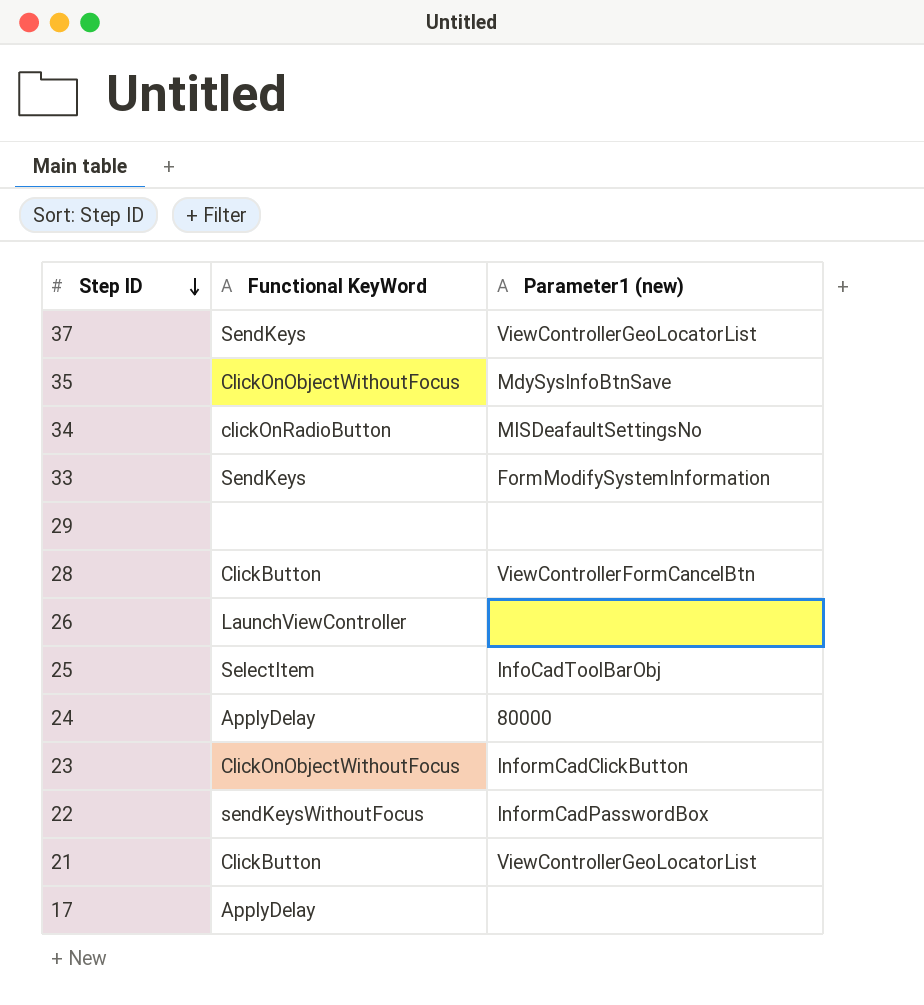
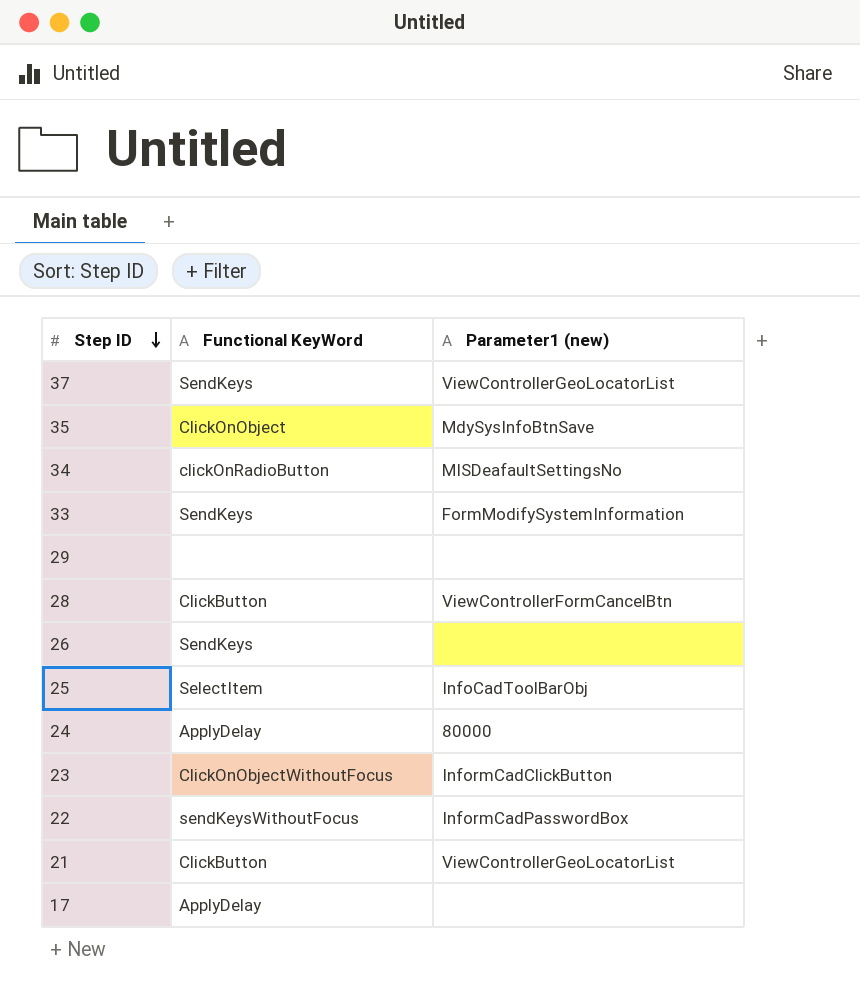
35 | Functional KeyWord: ClickOnObjectWithoutFocus -> ClickOnObject
26 | Functional KeyWord: LaunchViewController -> SendKeys

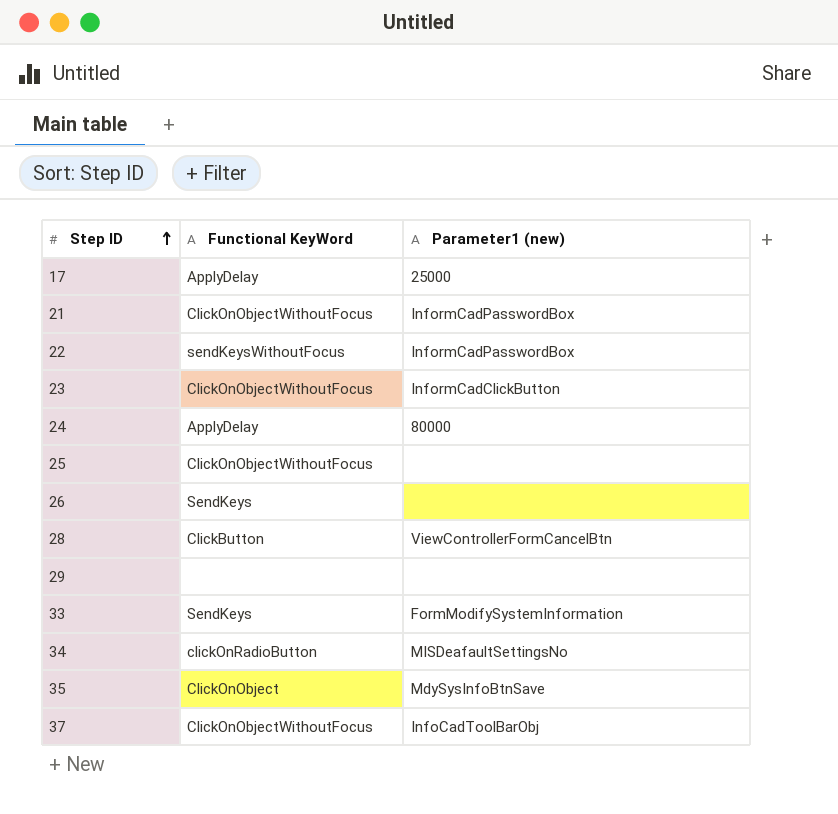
row order: Step ID descending -> Step ID ascending
17 | Parameter1 (new): none -> 25000
21 | Functional KeyWord: ClickButton -> ClickOnObjectWithoutFocus
21 | Parameter1 (new): ViewControllerGeoLocatorList -> InformCadPasswordBox
25 | Functional KeyWord: SelectItem -> ClickOnObjectWithoutFocus
25 | Parameter1 (new): InfoCadToolBarObj -> none
37 | Functional KeyWord: SendKeys -> ClickOnObjectWithoutFocus
37 | Parameter1 (new): ViewControllerGeoLocatorList -> InfoCadToolBarObj

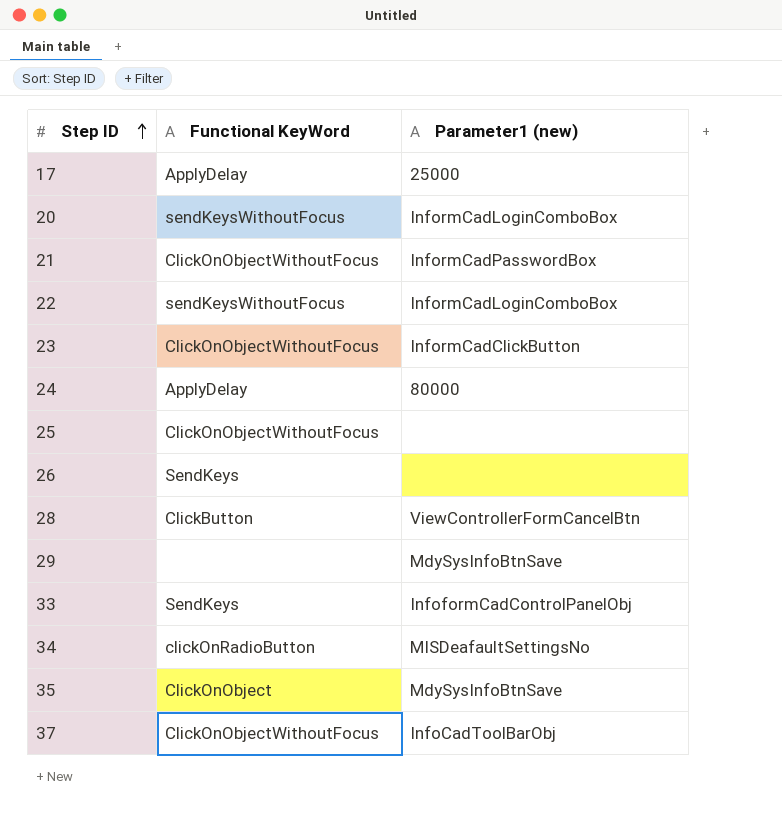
row 20: none -> sendKeysWithoutFocus | InformCadLoginComboBox
22 | Parameter1 (new): InformCadPasswordBox -> InformCadLoginComboBox
29 | Parameter1 (new): none -> MdySysInfoBtnSave
33 | Parameter1 (new): FormModifySystemInformation -> InfoformCadControlPanelObj

